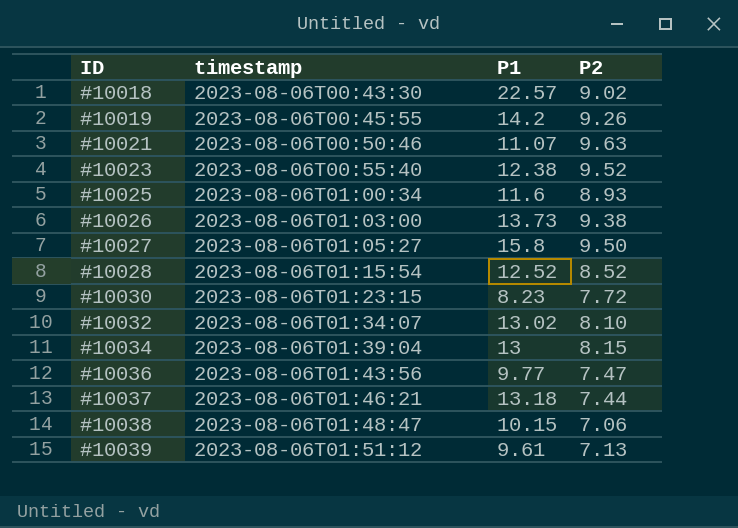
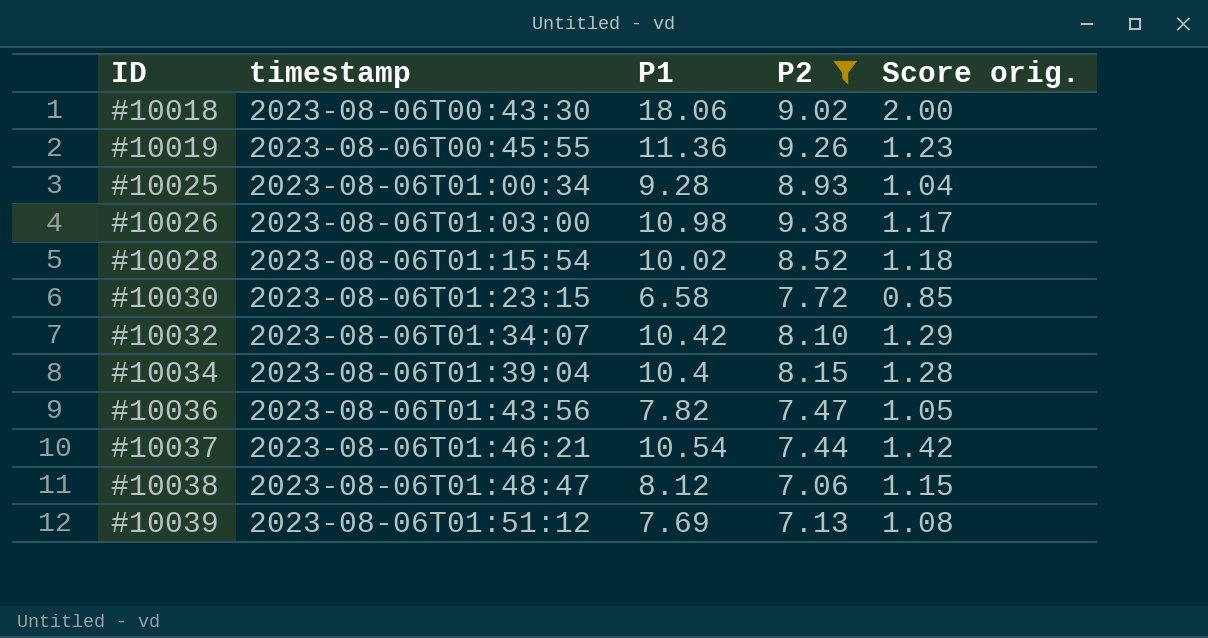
filter: none -> P2 <= 9.38
column Score orig. | formula: none -> [P1] / [P2]
#10018 | P1: 22.57 -> 18.06
#10019 | P1: 14.2 -> 11.36
#10025 | P1: 11.6 -> 9.28
#10026 | P1: 13.73 -> 10.98
#10028 | P1: 12.52 -> 10.02
#10030 | P1: 8.23 -> 6.58
#10032 | P1: 13.02 -> 10.42
#10034 | P1: 13 -> 10.4
#10036 | P1: 9.77 -> 7.82
#10037 | P1: 13.18 -> 10.54
#10038 | P1: 10.15 -> 8.12
#10039 | P1: 9.61 -> 7.69

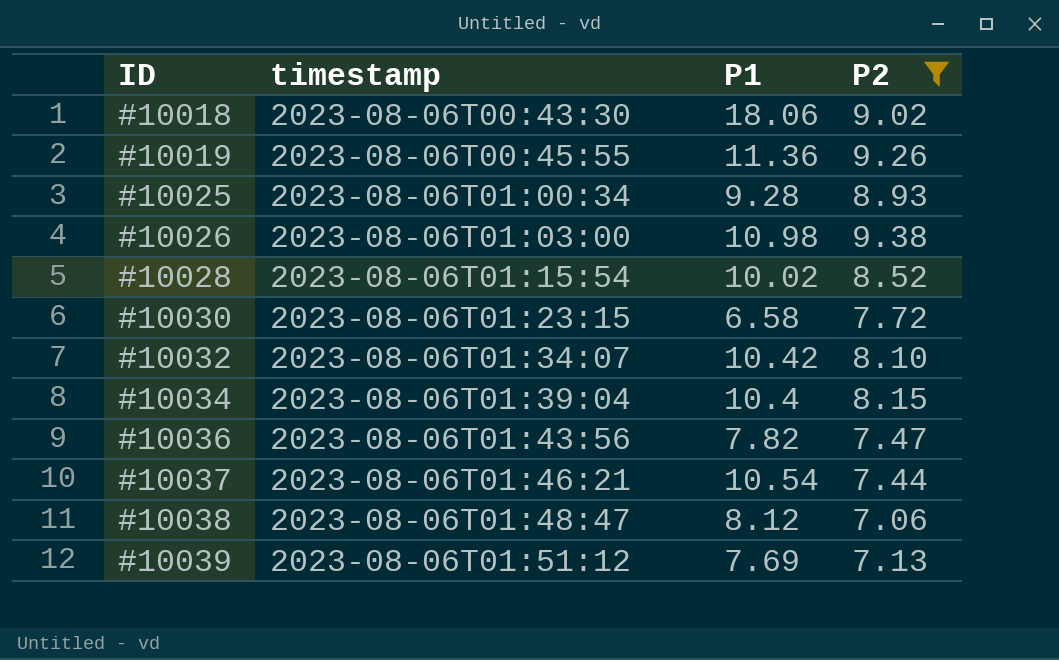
column Score orig. | formula: [P1] / [P2] -> none

